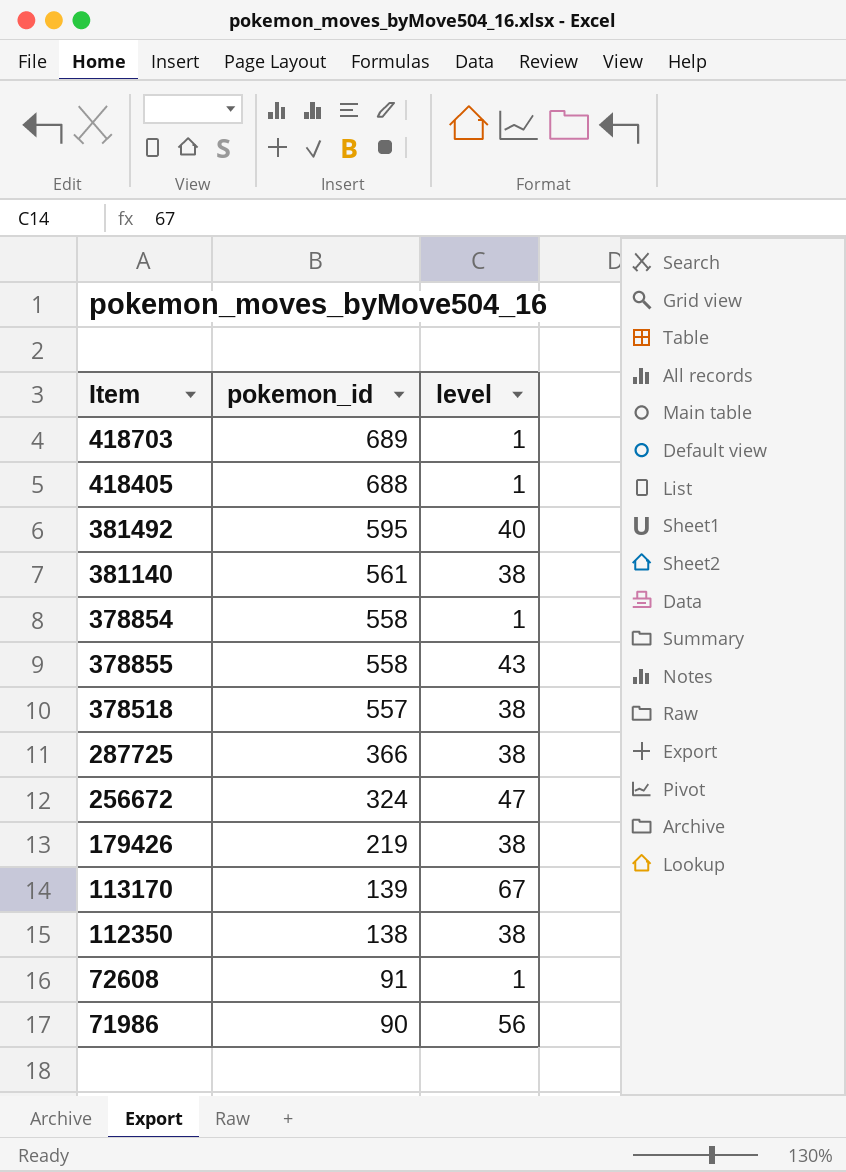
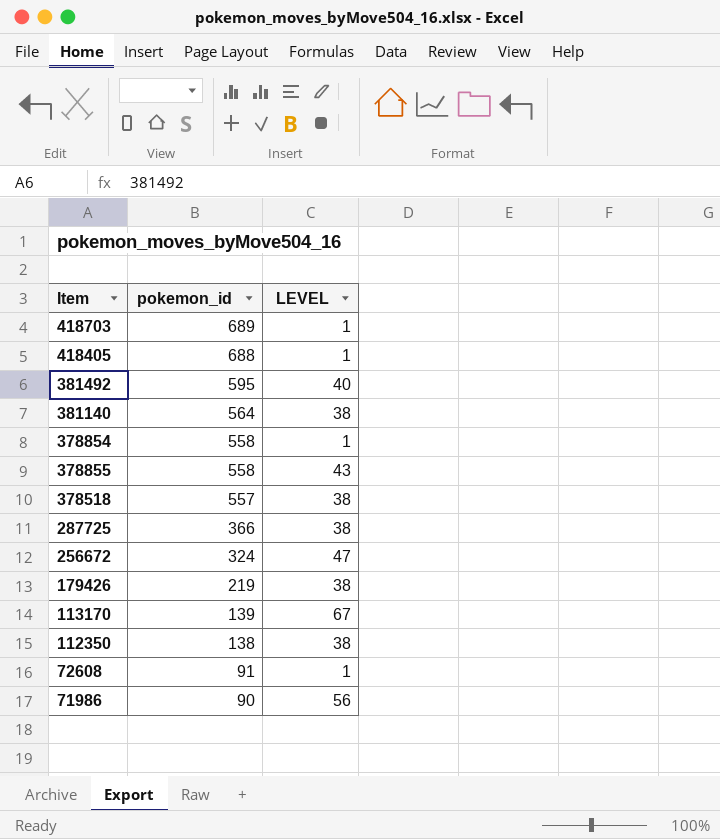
column name: level -> LEVEL
381140 | pokemon_id: 561 -> 564

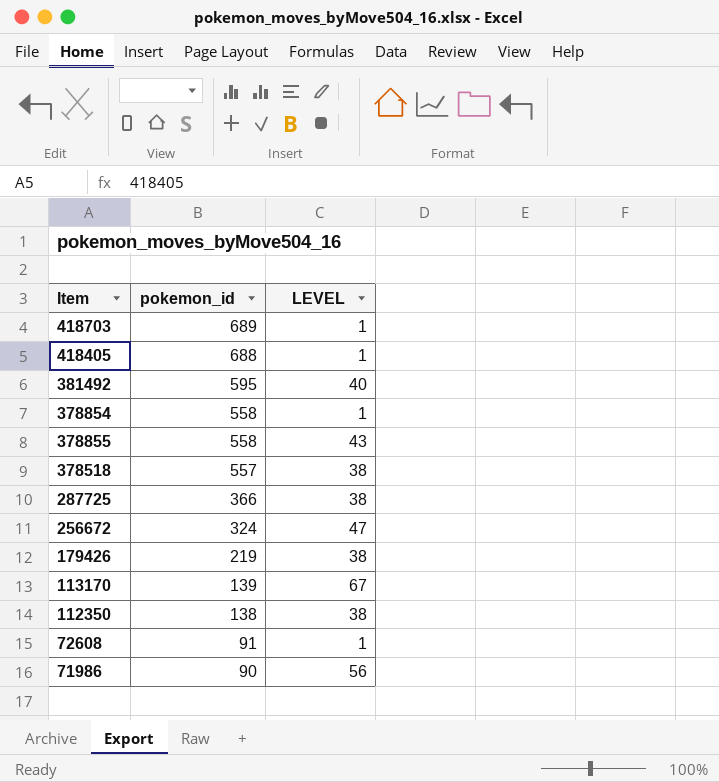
row 381140: 564 | 38 -> none

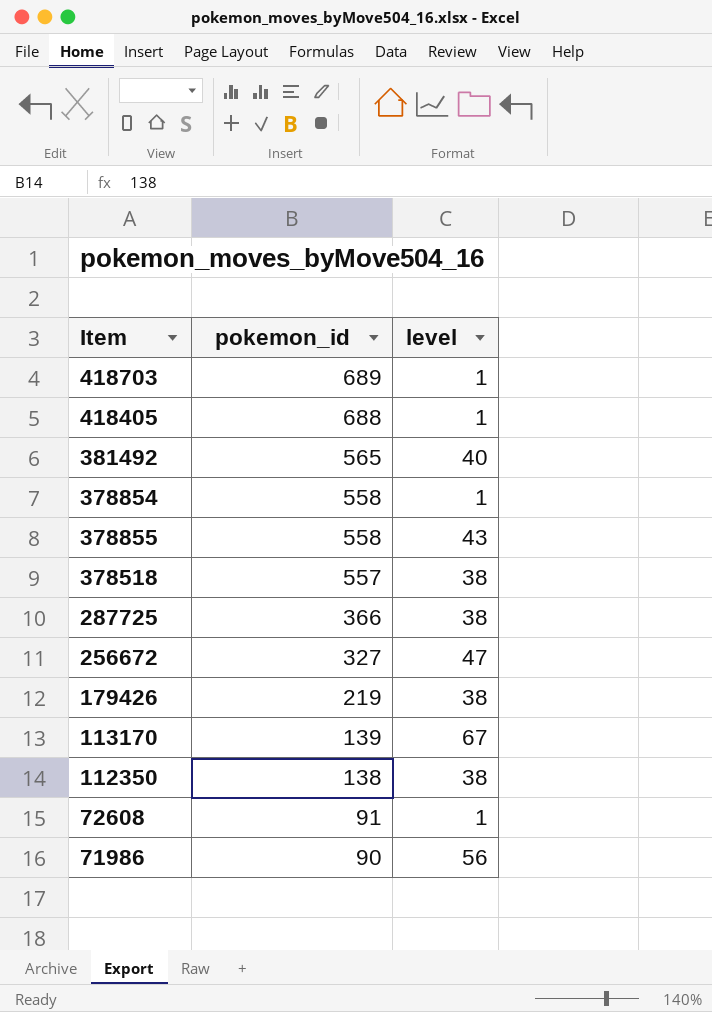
column name: LEVEL -> level
381492 | pokemon_id: 595 -> 565
256672 | pokemon_id: 324 -> 327

